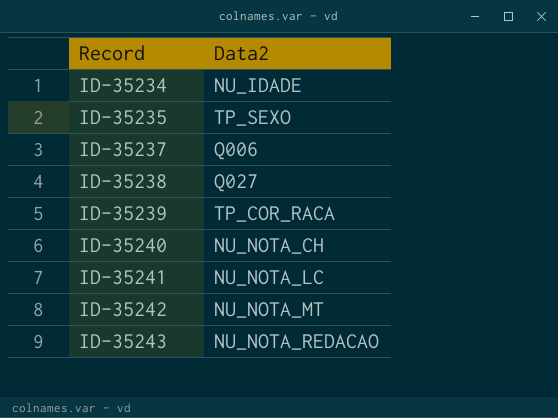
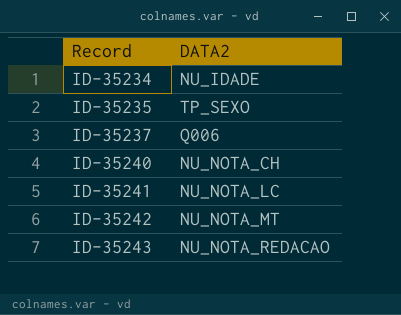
column name: Data2 -> DATA2
row ID-35238: Q027 -> none
row ID-35239: TP_COR_RACA -> none

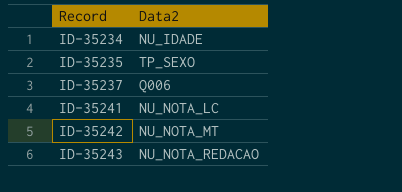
column name: DATA2 -> Data2
row ID-35240: NU_NOTA_CH -> none

